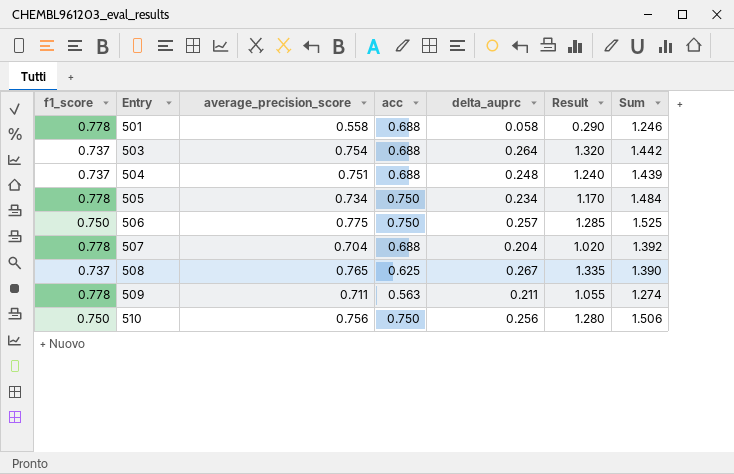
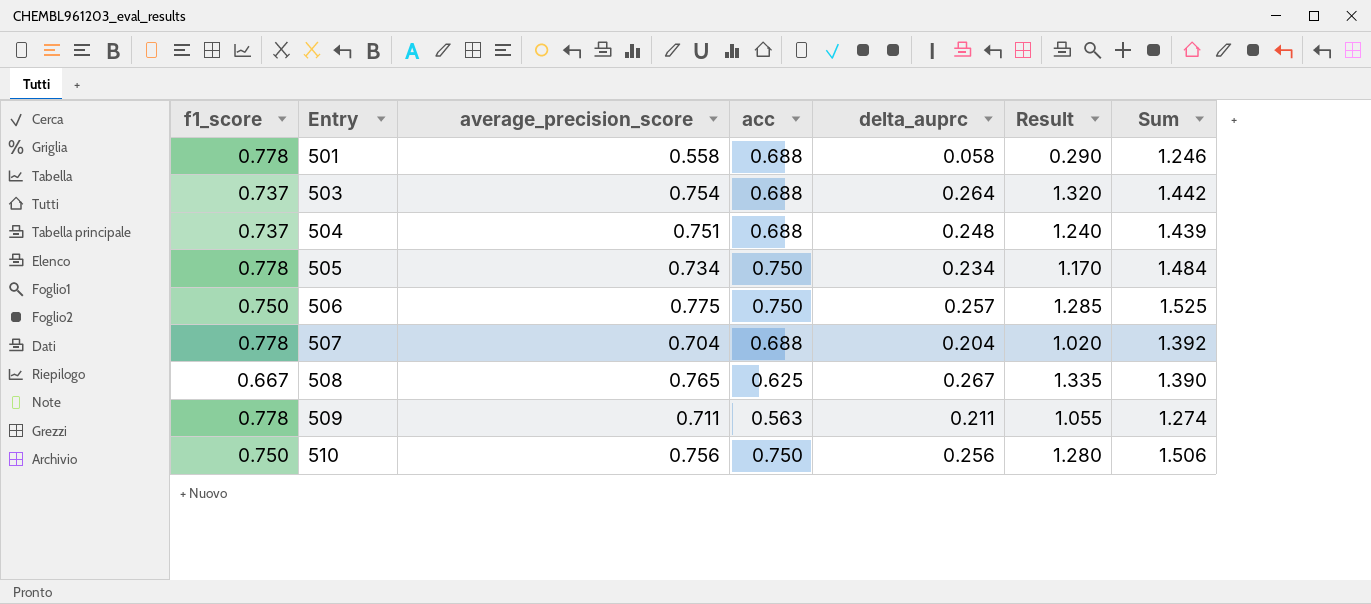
508 | f1_score: 0.737 -> 0.667

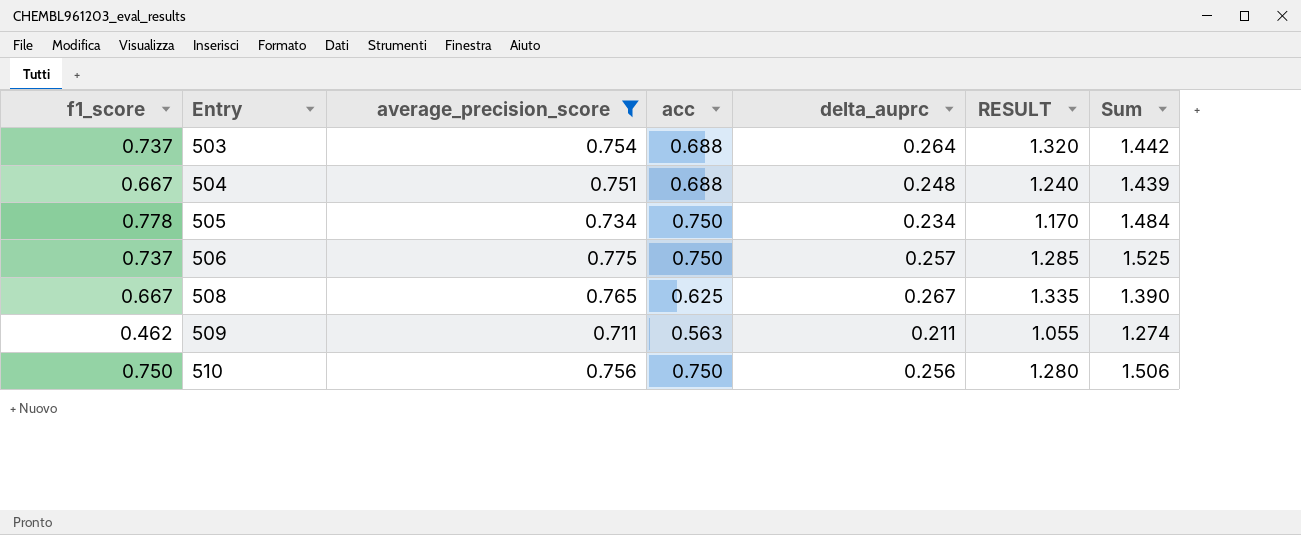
filter: none -> average_precision_score >= 0.711
column name: Result -> RESULT
504 | f1_score: 0.737 -> 0.667
506 | f1_score: 0.750 -> 0.737
509 | f1_score: 0.778 -> 0.462

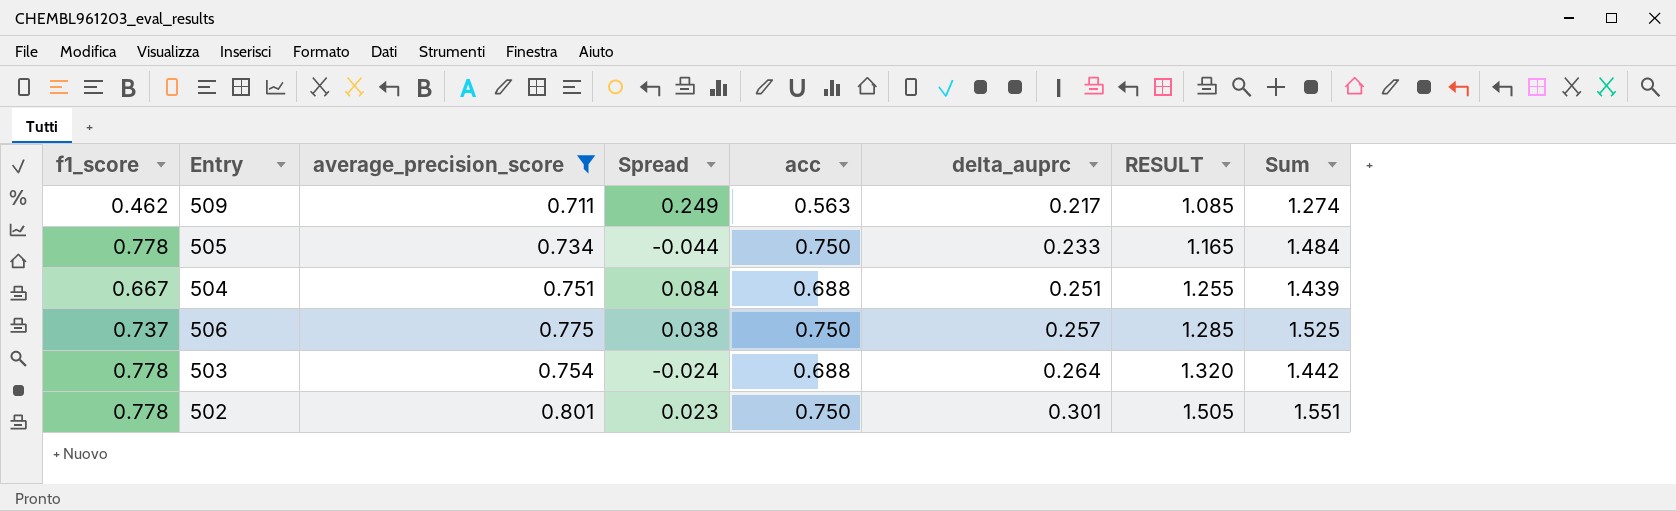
row order: Entry ascending -> delta_auprc ascending
column Spread | formula: none -> [average_precision_score] - [f1_score]
row 508: 0.667 | 0.765 | 0.625 | 0.267 | 1.335 | 1.390 -> none
row 510: 0.750 | 0.756 | 0.750 | 0.256 | 1.280 | 1.506 -> none
509 | delta_auprc: 0.211 -> 0.217
509 | RESULT: 1.055 -> 1.085
505 | delta_auprc: 0.234 -> 0.233
505 | RESULT: 1.170 -> 1.165
504 | delta_auprc: 0.248 -> 0.251
504 | RESULT: 1.240 -> 1.255
503 | f1_score: 0.737 -> 0.778
row 502: none -> 0.778 | 0.801 | 0.023 | 0.750 | 0.301 | 1.505 | 1.551

